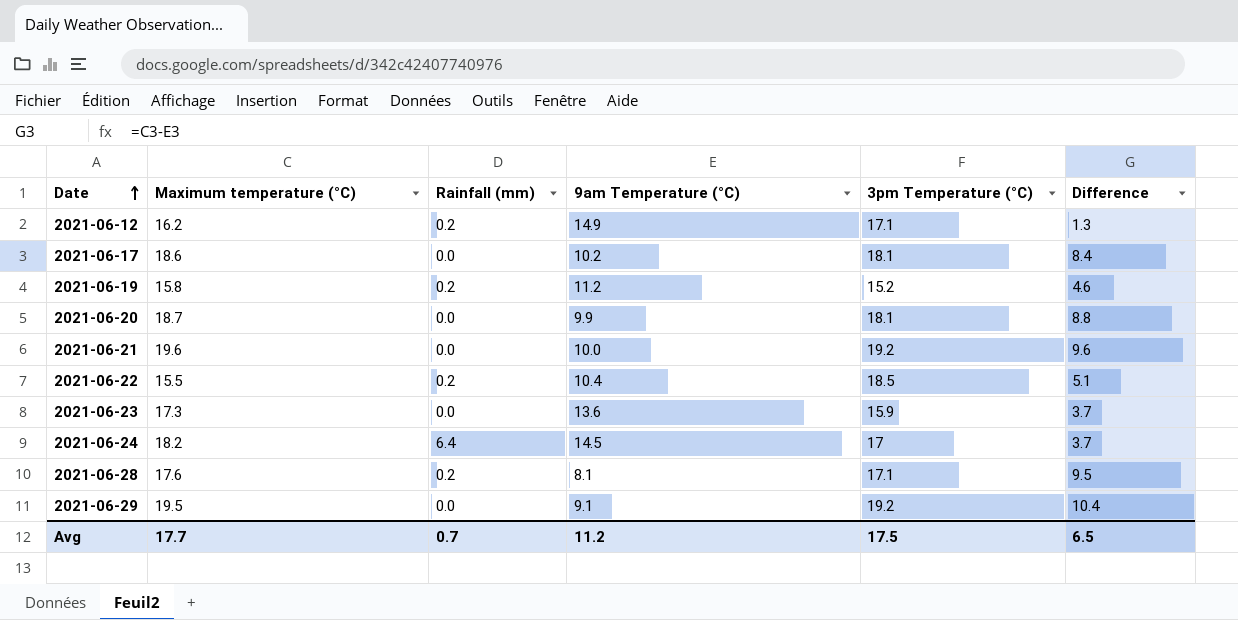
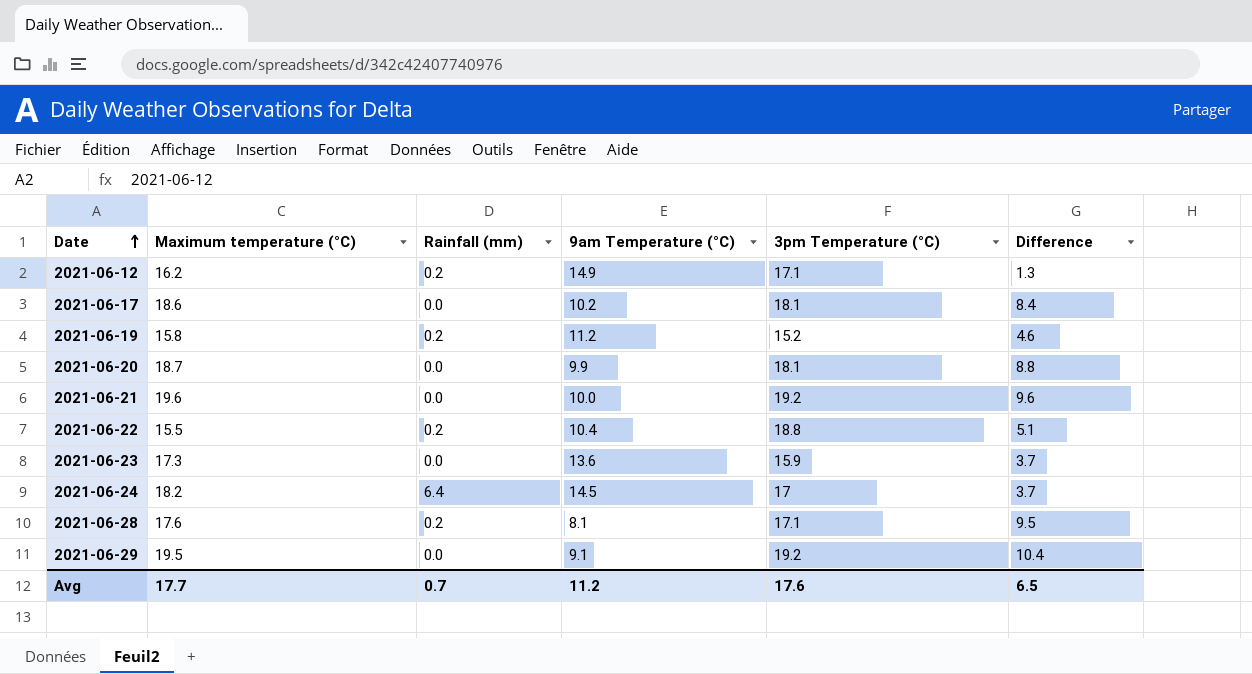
2021-06-22 | 3pm Temperature (°C): 18.5 -> 18.8
Avg | 3pm Temperature (°C): 17.5 -> 17.6

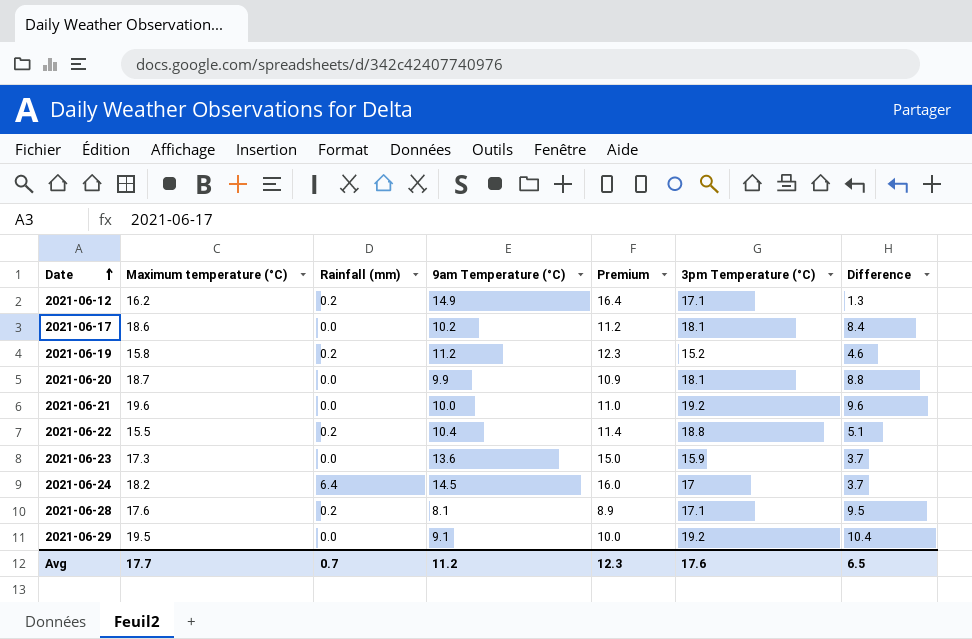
column Premium | formula: none -> [9am Temperature (°C)] * 1.1

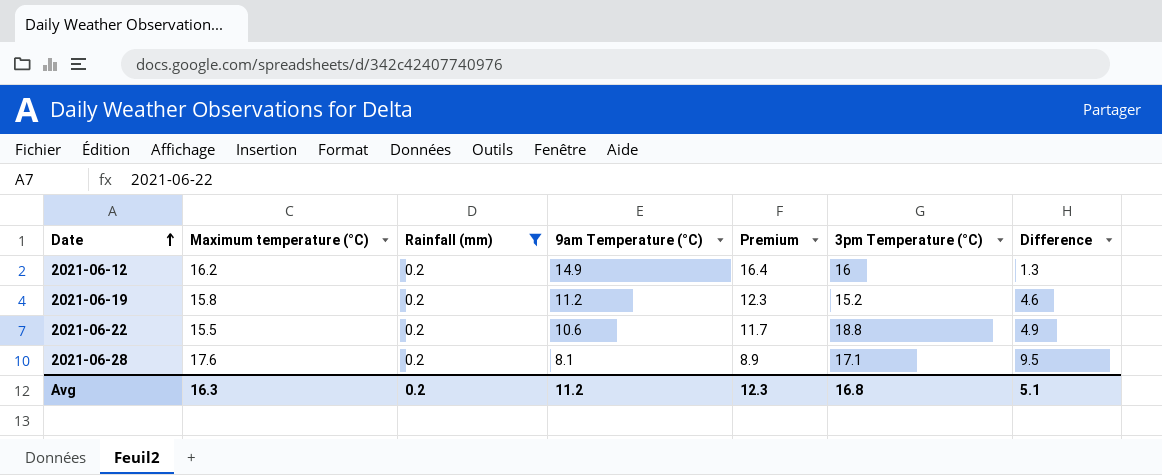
filter: none -> Rainfall (mm) = 0.2
2021-06-12 | 3pm Temperature (°C): 17.1 -> 16
2021-06-22 | 9am Temperature (°C): 10.4 -> 10.6
2021-06-22 | Premium: 11.4 -> 11.7
2021-06-22 | Difference: 5.1 -> 4.9
Avg | Maximum temperature (°C): 17.7 -> 16.3
Avg | Rainfall (mm): 0.7 -> 0.2
Avg | 3pm Temperature (°C): 17.6 -> 16.8
Avg | Difference: 6.5 -> 5.1

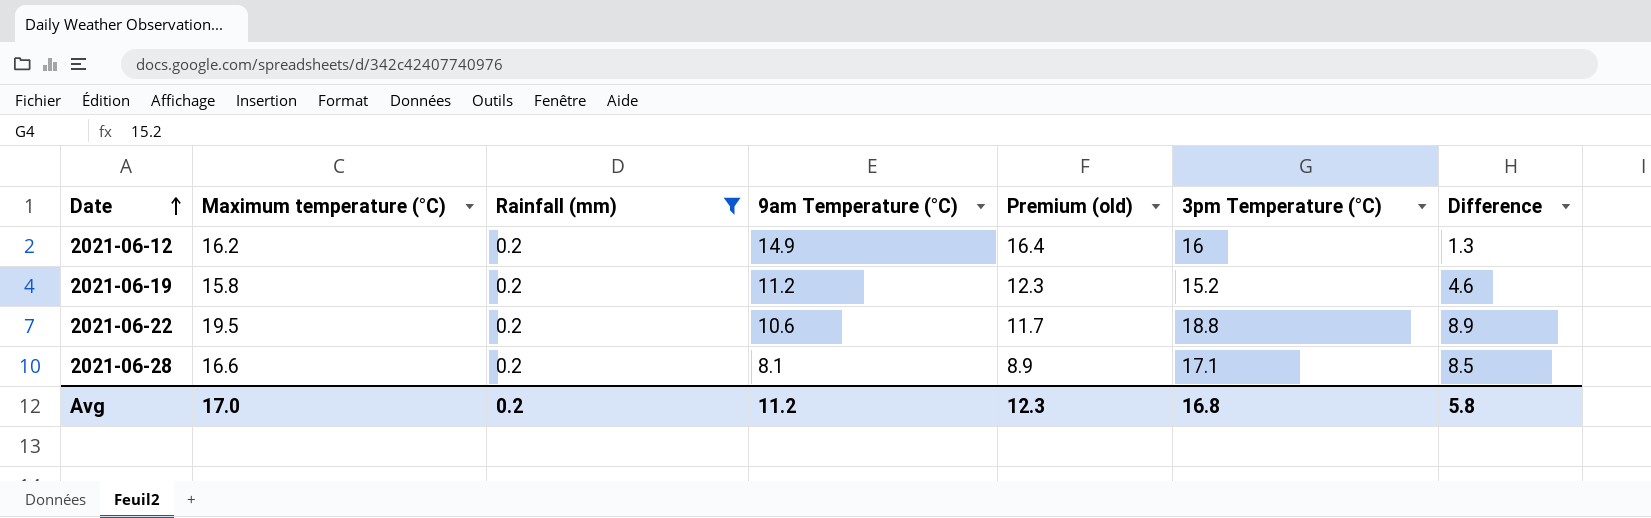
column name: Premium -> Premium (old)
2021-06-22 | Maximum temperature (°C): 15.5 -> 19.5
2021-06-22 | Difference: 4.9 -> 8.9
2021-06-28 | Maximum temperature (°C): 17.6 -> 16.6
2021-06-28 | Difference: 9.5 -> 8.5
Avg | Maximum temperature (°C): 16.3 -> 17.0
Avg | Difference: 5.1 -> 5.8

